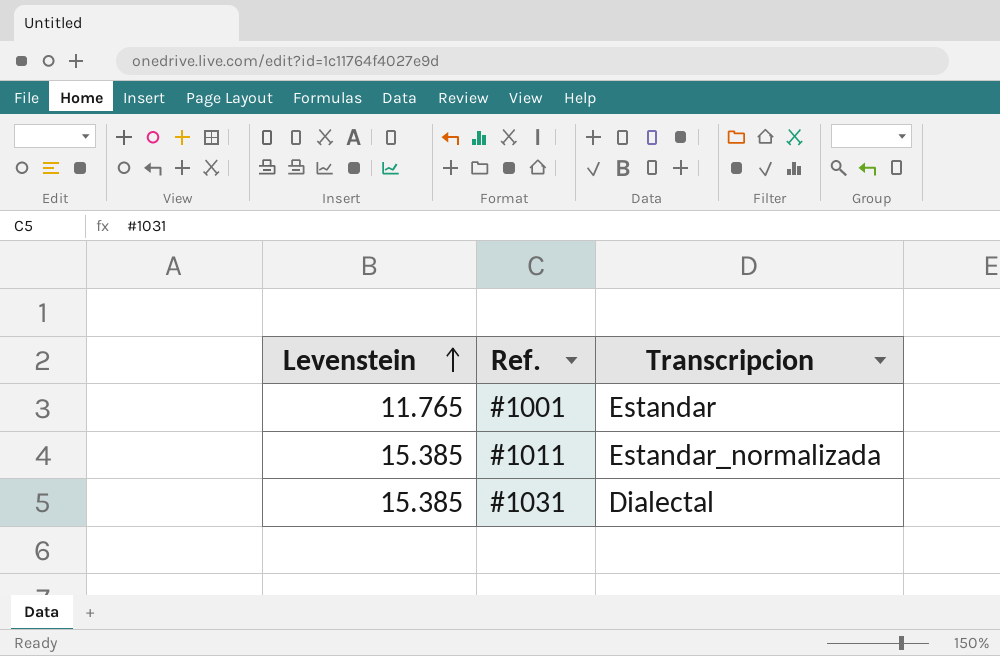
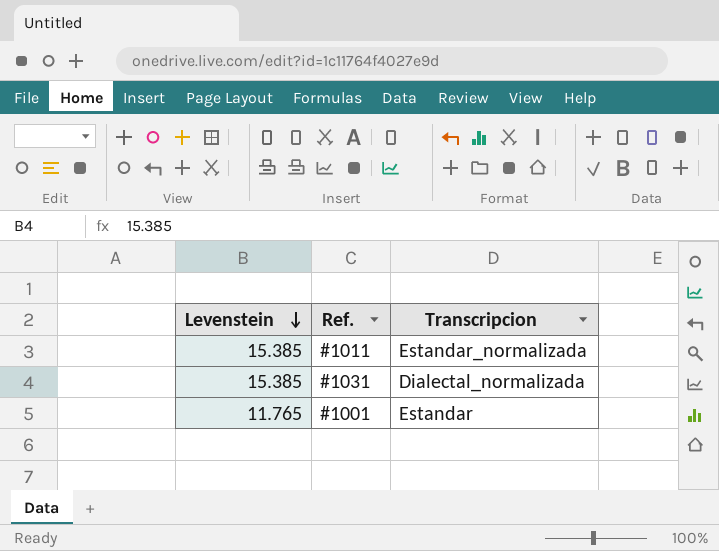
row order: Levenstein ascending -> Levenstein descending
#1031 | Transcripcion: Dialectal -> Dialectal_normalizada

